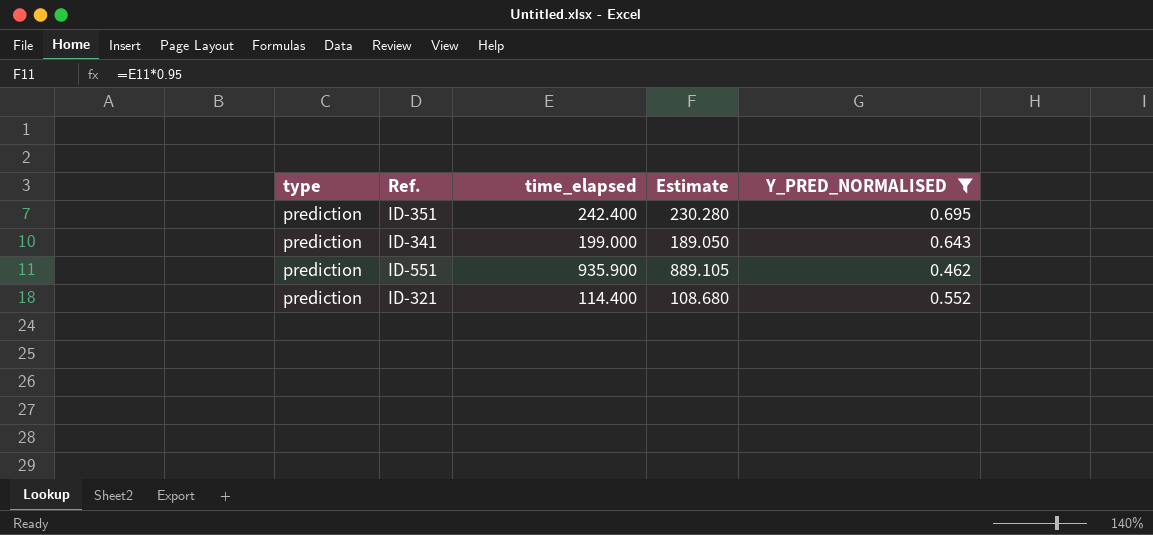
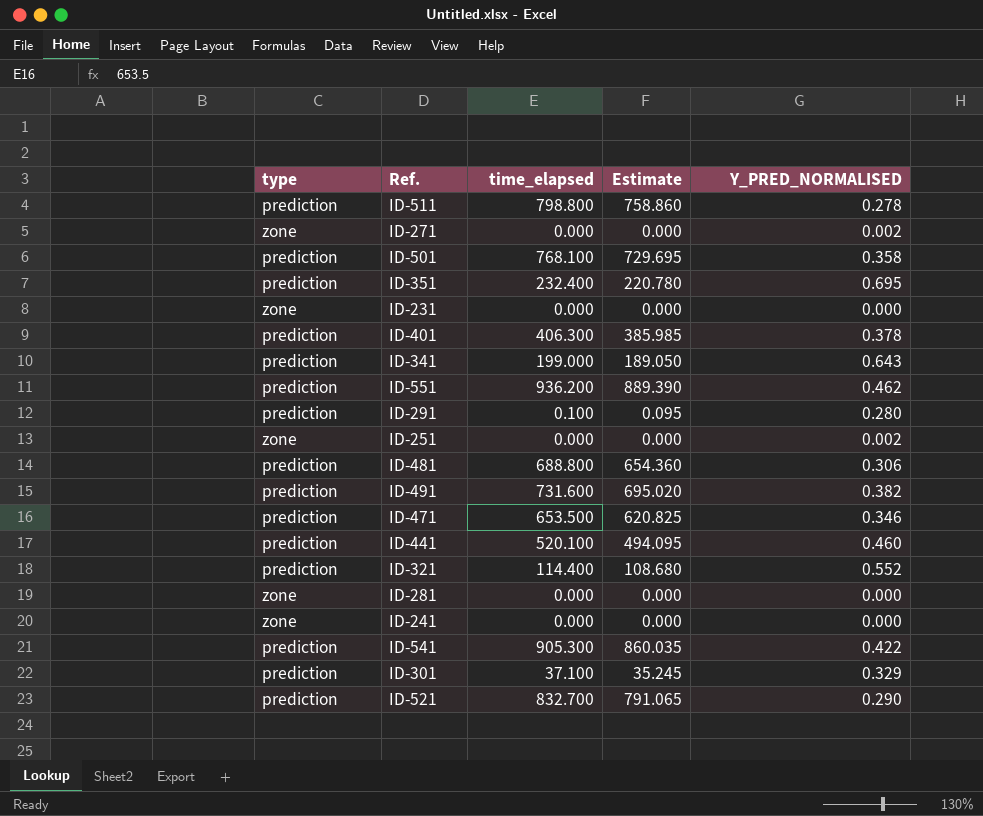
filter: Y_PRED_NORMALISED >= 0.462 -> none
ID-351 | time_elapsed: 242.400 -> 232.400
ID-351 | Estimate: 230.280 -> 220.780
ID-551 | time_elapsed: 935.900 -> 936.200
ID-551 | Estimate: 889.105 -> 889.390

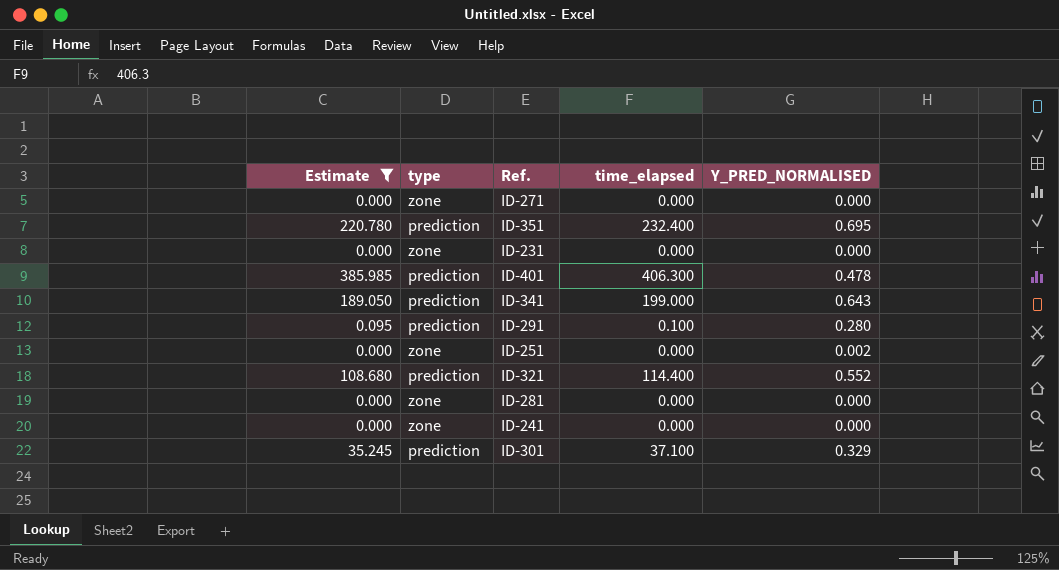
filter: none -> Estimate <= 385.985
column Estimate | position: 4 -> 1
ID-271 | Y_PRED_NORMALISED: 0.002 -> 0.000
ID-401 | Y_PRED_NORMALISED: 0.378 -> 0.478

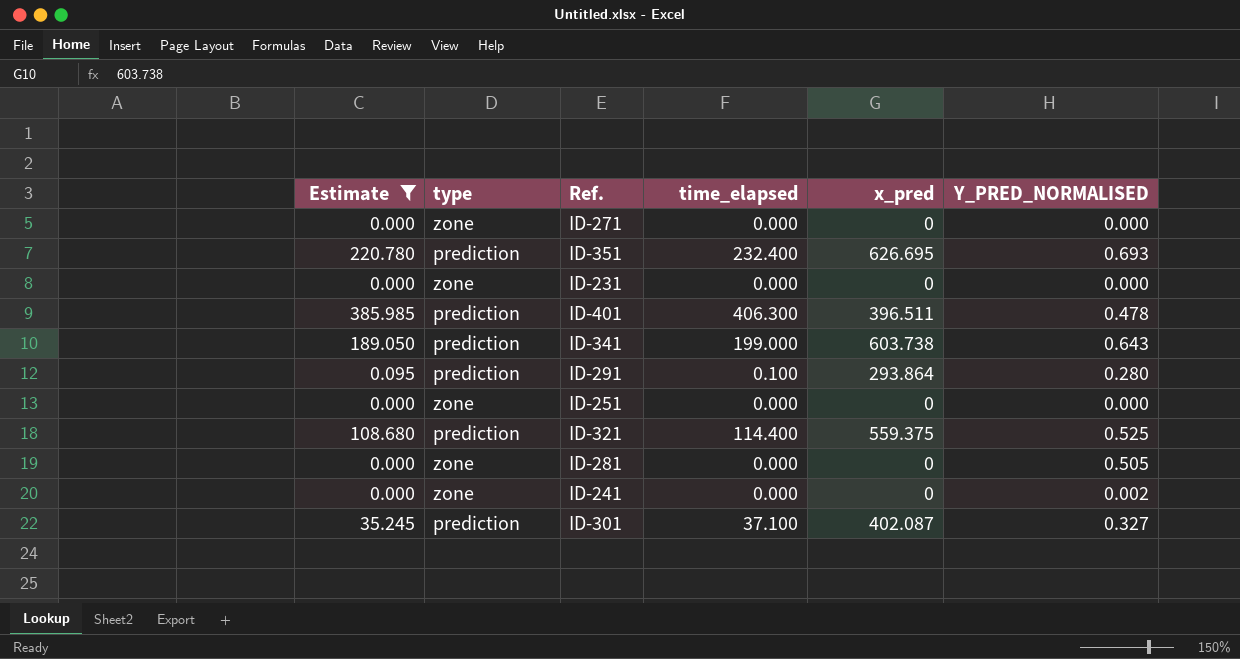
column x_pred | position: none -> 5
ID-351 | Y_PRED_NORMALISED: 0.695 -> 0.693
ID-251 | Y_PRED_NORMALISED: 0.002 -> 0.000
ID-321 | Y_PRED_NORMALISED: 0.552 -> 0.525
ID-281 | Y_PRED_NORMALISED: 0.000 -> 0.505
ID-241 | Y_PRED_NORMALISED: 0.000 -> 0.002
ID-301 | Y_PRED_NORMALISED: 0.329 -> 0.327

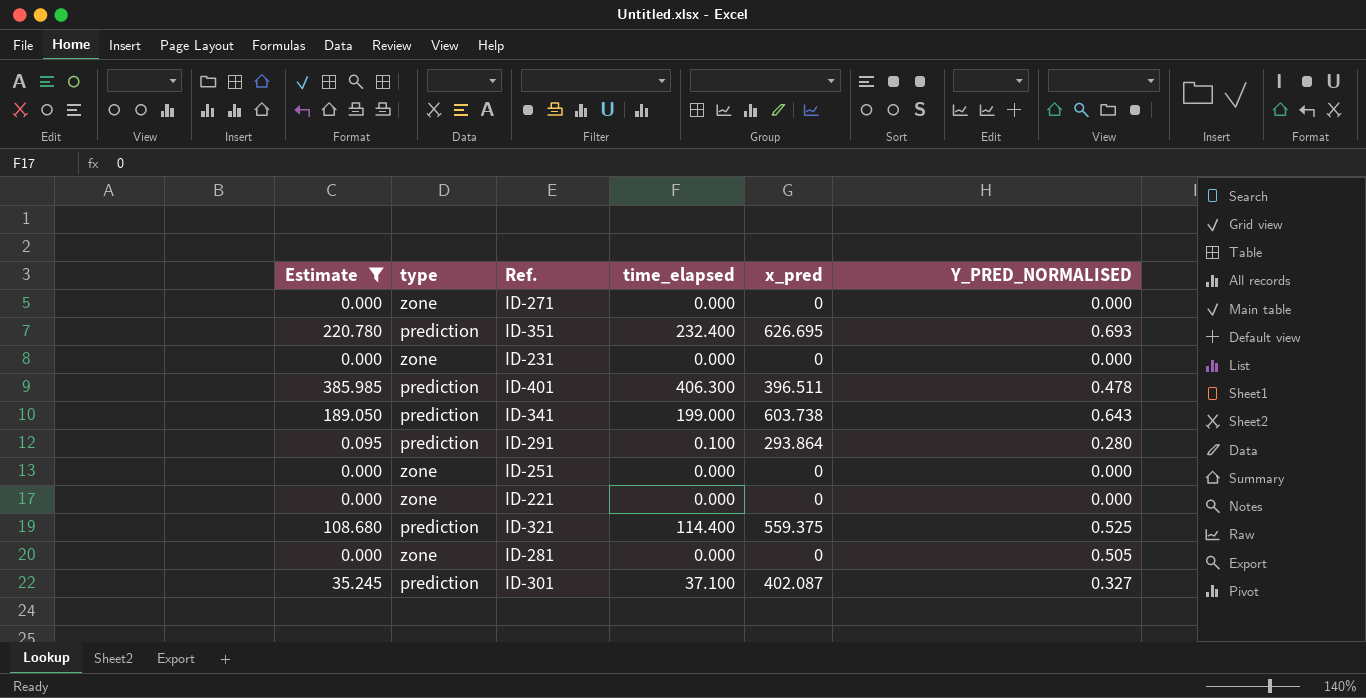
row ID-241: 0.000 | zone | 0.000 | 0 | 0.002 -> none
row ID-221: none -> 0.000 | zone | 0.000 | 0 | 0.000

